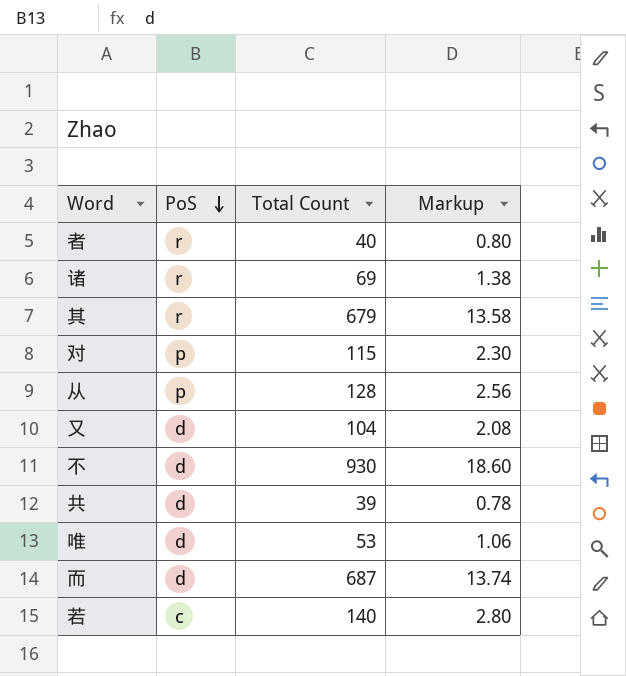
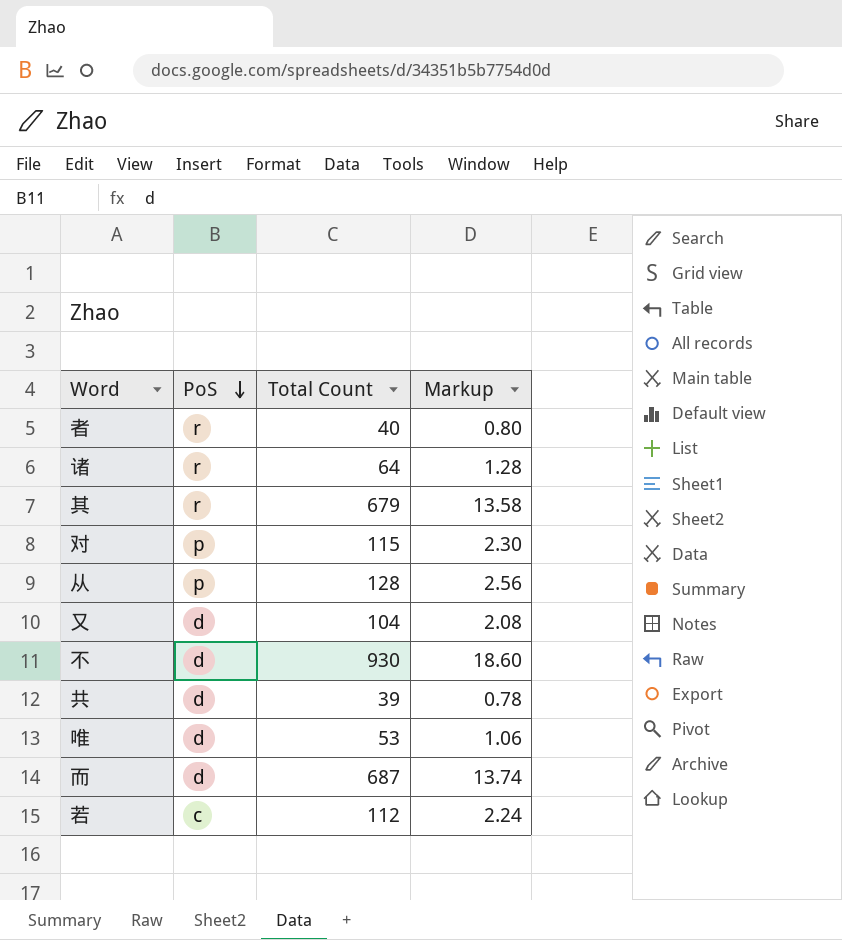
诸 | Total Count: 69 -> 64
诸 | Markup: 1.38 -> 1.28
若 | Total Count: 140 -> 112
若 | Markup: 2.80 -> 2.24

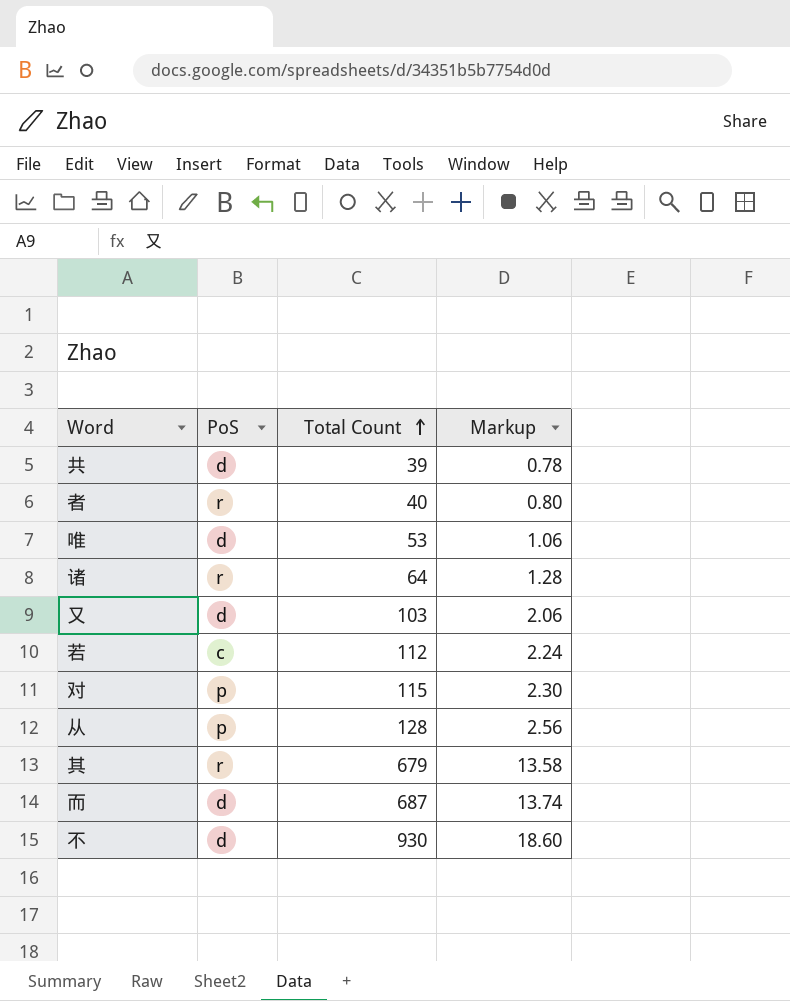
row order: PoS descending -> Total Count ascending
又 | Total Count: 104 -> 103
又 | Markup: 2.08 -> 2.06

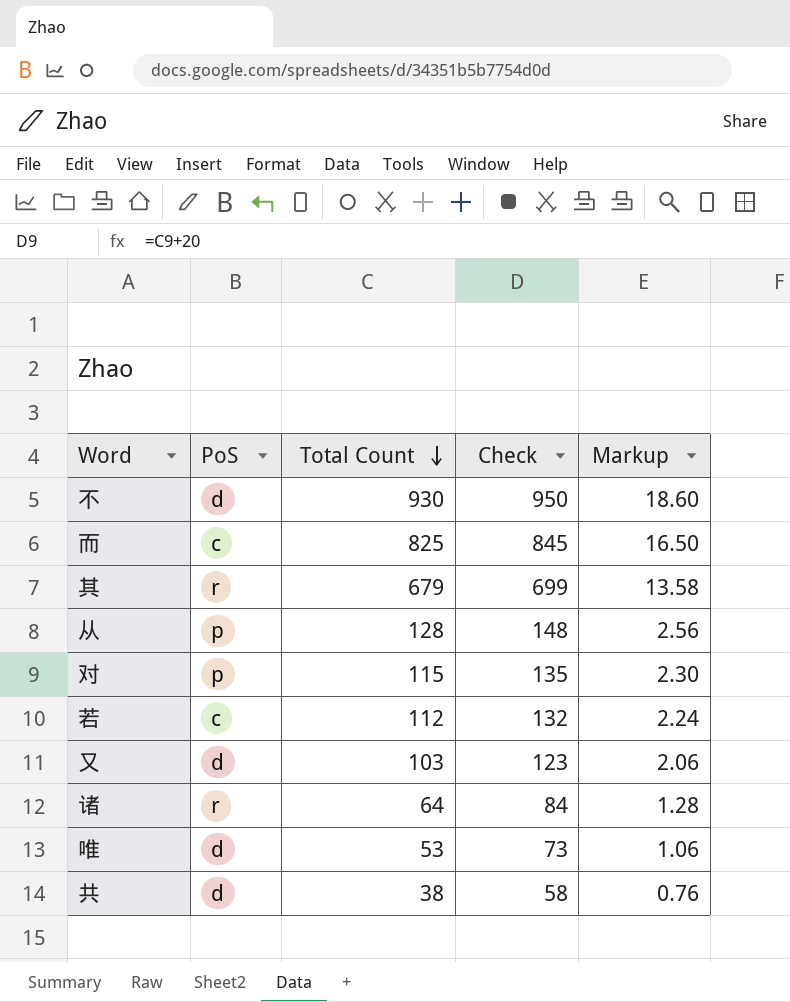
row order: Total Count ascending -> Total Count descending
column Check | formula: none -> [Total Count] + 20
row 者: r | 40 | 0.80 -> none
而 | PoS: d -> c
而 | Total Count: 687 -> 825
而 | Markup: 13.74 -> 16.50
共 | Total Count: 39 -> 38
共 | Markup: 0.78 -> 0.76

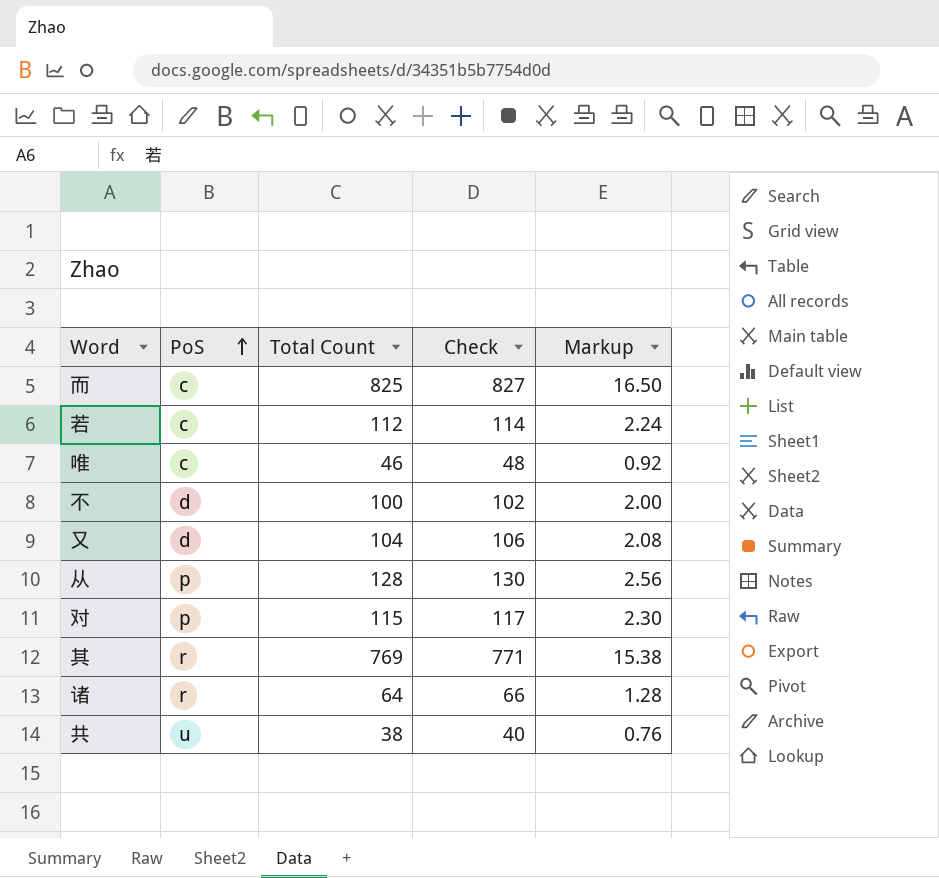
row order: Total Count descending -> PoS ascending
column Check | formula: [Total Count] + 20 -> [Total Count] + 2
唯 | PoS: d -> c
唯 | Total Count: 53 -> 46
唯 | Markup: 1.06 -> 0.92
不 | Total Count: 930 -> 100
不 | Markup: 18.60 -> 2.00
又 | Total Count: 103 -> 104
又 | Markup: 2.06 -> 2.08
其 | Total Count: 679 -> 769
其 | Markup: 13.58 -> 15.38
共 | PoS: d -> u

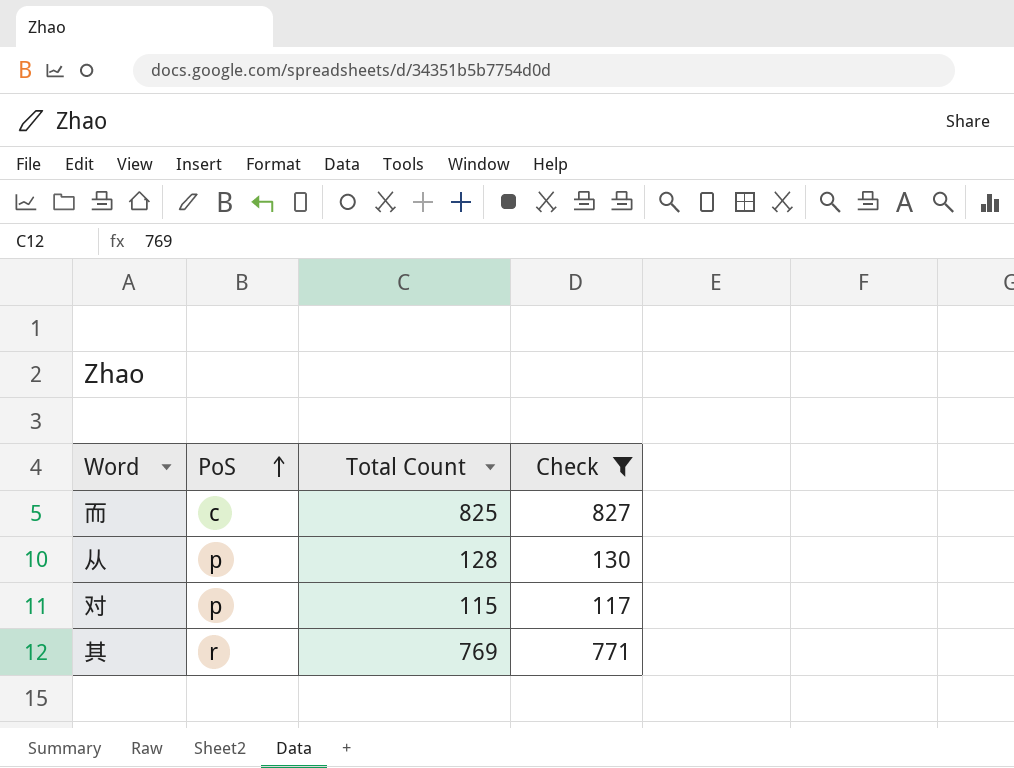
filter: none -> Check >= 117
column Markup | formula: [Total Count] * 0.02 -> none

